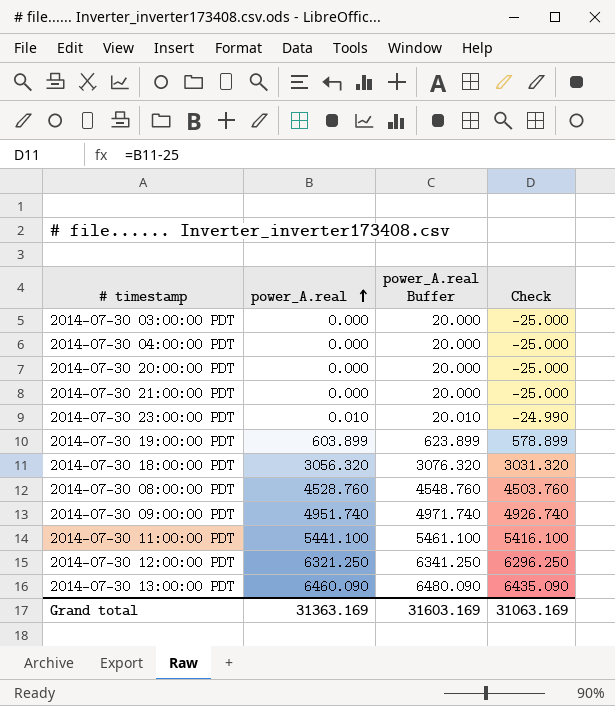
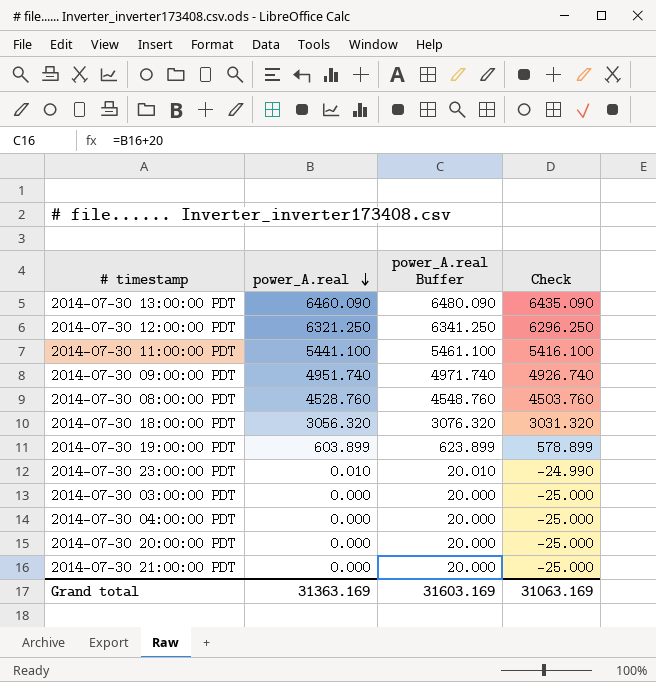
row order: power_A.real ascending -> power_A.real descending

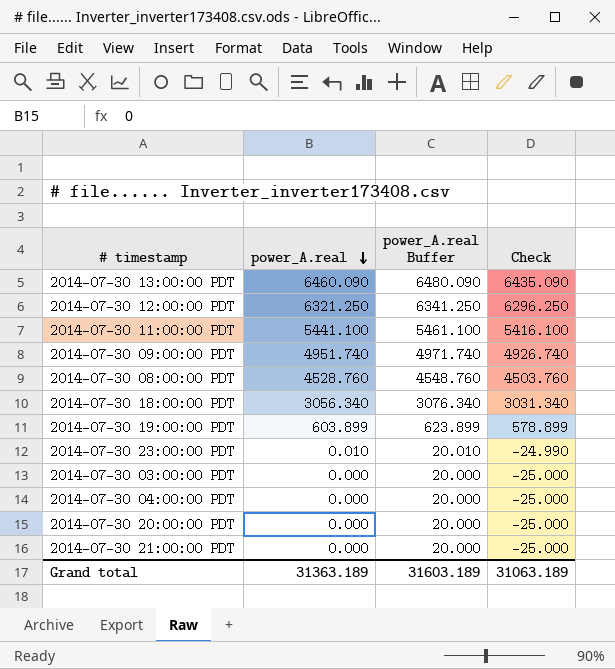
2014-07-30 18:00:00 PDT | power_A.real: 3056.320 -> 3056.340
2014-07-30 18:00:00 PDT | power_A.real Buffer: 3076.320 -> 3076.340
2014-07-30 18:00:00 PDT | Check: 3031.320 -> 3031.340
Grand total | power_A.real: 31363.169 -> 31363.189
Grand total | power_A.real Buffer: 31603.169 -> 31603.189
Grand total | Check: 31063.169 -> 31063.189

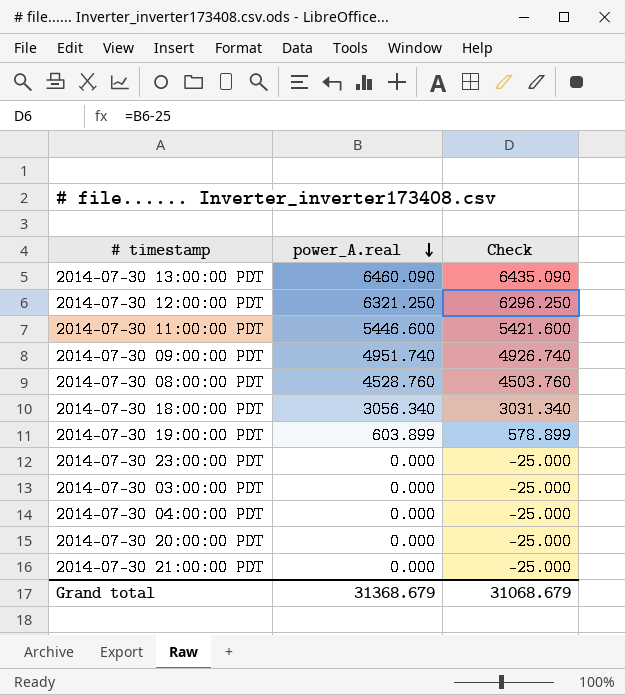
column power_A.real Buffer | formula: [power_A.real] + 20 -> none
2014-07-30 11:00:00 PDT | power_A.real: 5441.100 -> 5446.600
2014-07-30 11:00:00 PDT | Check: 5416.100 -> 5421.600
2014-07-30 23:00:00 PDT | power_A.real: 0.010 -> 0.000
2014-07-30 23:00:00 PDT | Check: -24.990 -> -25.000
Grand total | power_A.real: 31363.189 -> 31368.679
Grand total | Check: 31063.189 -> 31068.679

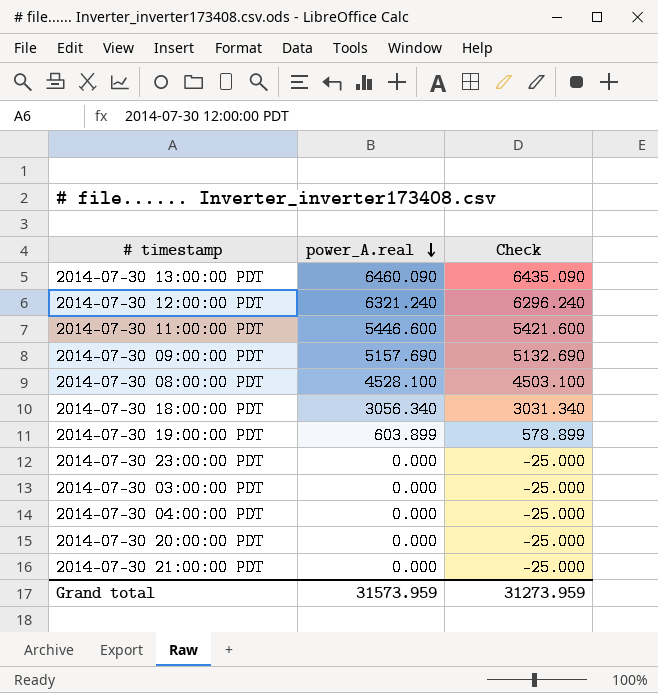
2014-07-30 12:00:00 PDT | power_A.real: 6321.250 -> 6321.240
2014-07-30 12:00:00 PDT | Check: 6296.250 -> 6296.240
2014-07-30 09:00:00 PDT | power_A.real: 4951.740 -> 5157.690
2014-07-30 09:00:00 PDT | Check: 4926.740 -> 5132.690
2014-07-30 08:00:00 PDT | power_A.real: 4528.760 -> 4528.100
2014-07-30 08:00:00 PDT | Check: 4503.760 -> 4503.100
Grand total | power_A.real: 31368.679 -> 31573.959
Grand total | Check: 31068.679 -> 31273.959

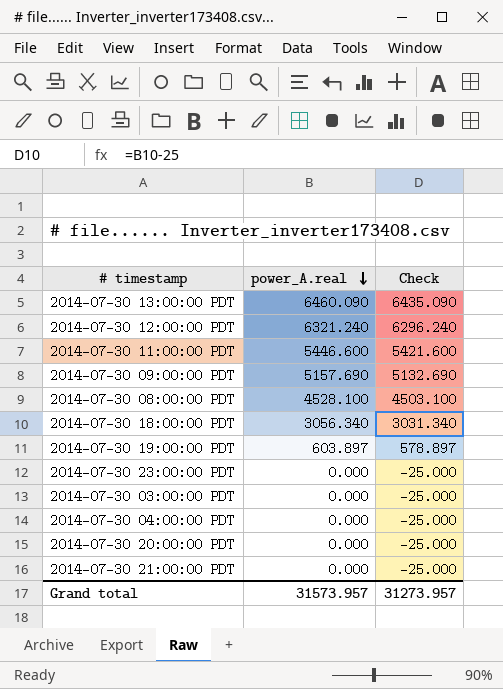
2014-07-30 19:00:00 PDT | power_A.real: 603.899 -> 603.897
2014-07-30 19:00:00 PDT | Check: 578.899 -> 578.897
Grand total | power_A.real: 31573.959 -> 31573.957
Grand total | Check: 31273.959 -> 31273.957

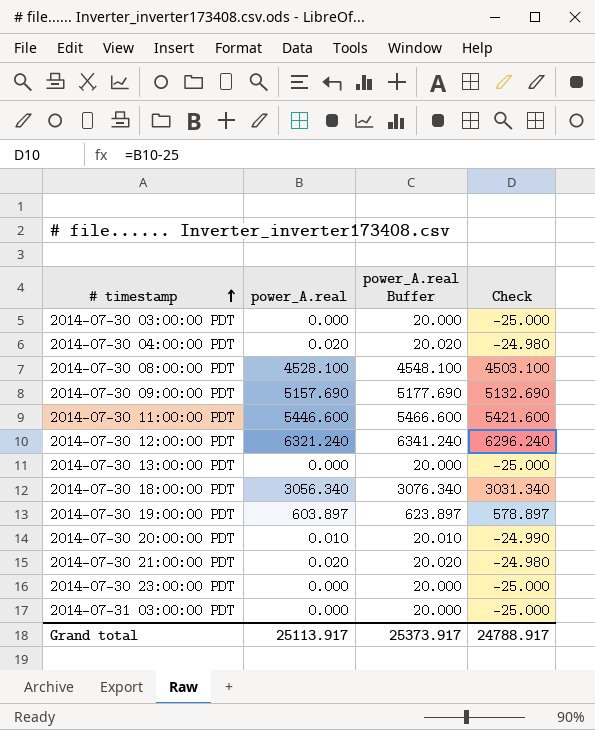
row order: power_A.real descending -> # timestamp ascending
column power_A.real Buffer | formula: none -> [power_A.real] + 20
2014-07-30 04:00:00 PDT | power_A.real: 0.000 -> 0.020
2014-07-30 04:00:00 PDT | Check: -25.000 -> -24.980
2014-07-30 13:00:00 PDT | power_A.real: 6460.090 -> 0.000
2014-07-30 13:00:00 PDT | Check: 6435.090 -> -25.000
2014-07-30 20:00:00 PDT | power_A.real: 0.000 -> 0.010
2014-07-30 20:00:00 PDT | Check: -25.000 -> -24.990
2014-07-30 21:00:00 PDT | power_A.real: 0.000 -> 0.020
2014-07-30 21:00:00 PDT | Check: -25.000 -> -24.980
row 2014-07-31 03:00:00 PDT: none -> 0.000 | 20.000 | -25.000
Grand total | power_A.real: 31573.957 -> 25113.917
Grand total | Check: 31273.957 -> 24788.917

